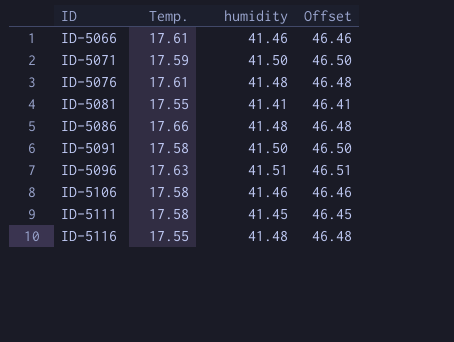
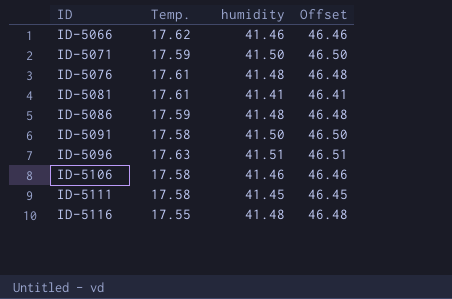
ID-5066 | Temp.: 17.61 -> 17.62
ID-5081 | Temp.: 17.55 -> 17.61
ID-5086 | Temp.: 17.66 -> 17.59

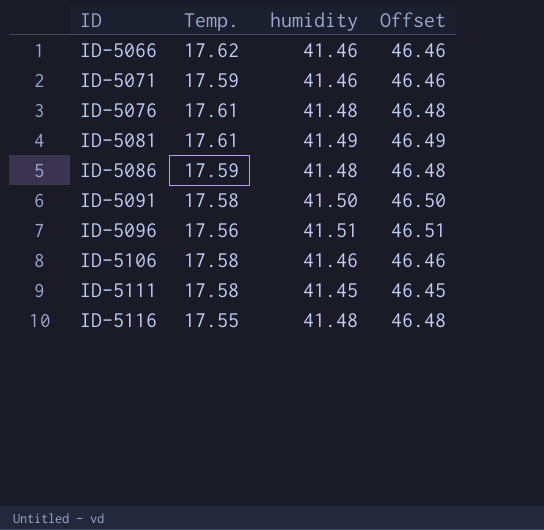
ID-5071 | humidity: 41.50 -> 41.46
ID-5071 | Offset: 46.50 -> 46.46
ID-5081 | humidity: 41.41 -> 41.49
ID-5081 | Offset: 46.41 -> 46.49
ID-5096 | Temp.: 17.63 -> 17.56

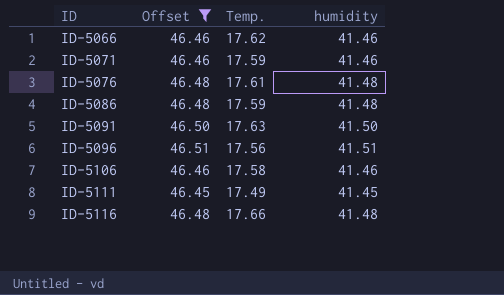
filter: none -> Offset != 46.49
column Offset | position: 4 -> 2
ID-5091 | Temp.: 17.58 -> 17.63
ID-5111 | Temp.: 17.58 -> 17.49
ID-5116 | Temp.: 17.55 -> 17.66

